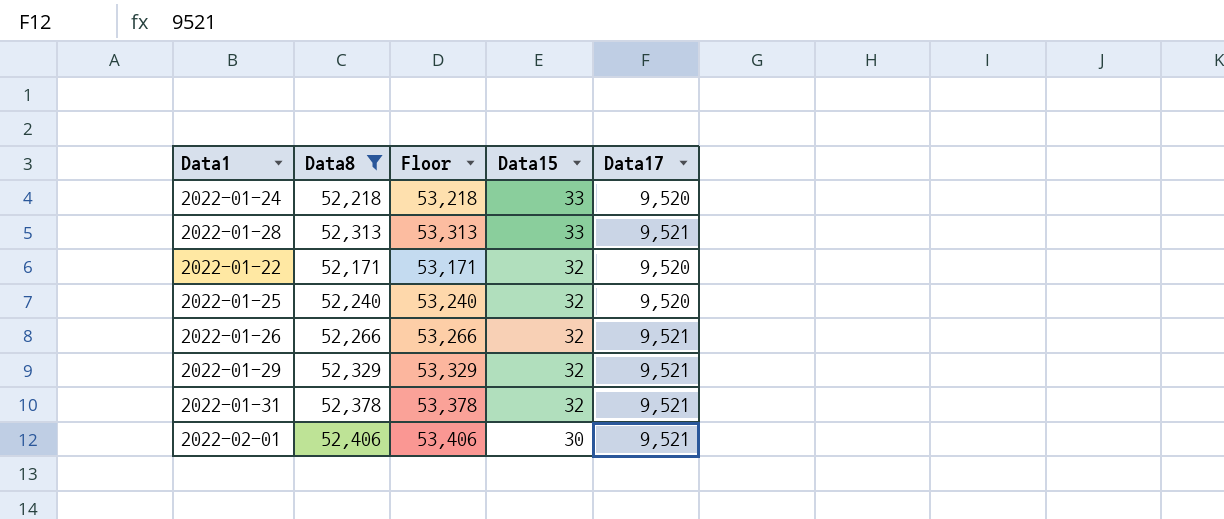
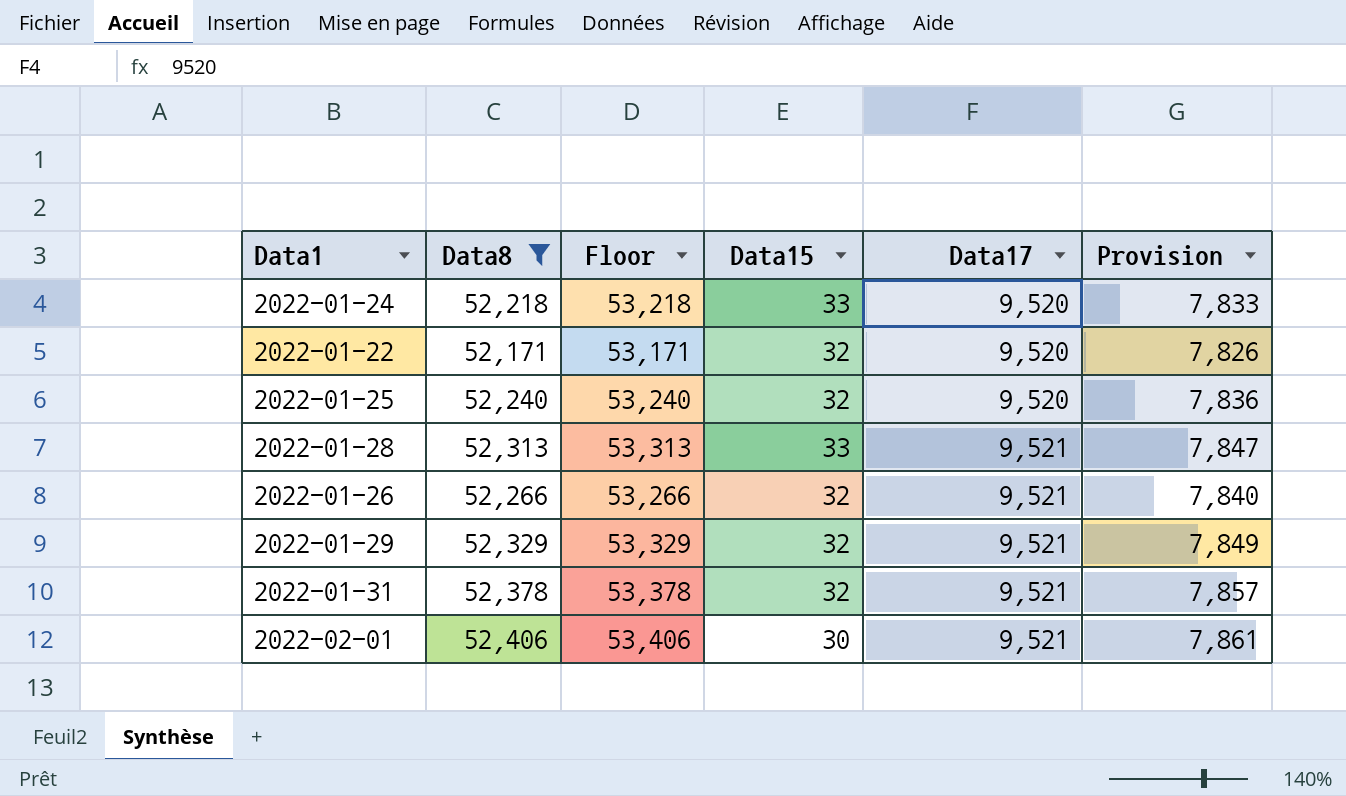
row order: Data15 descending -> Data17 ascending
column Provision | formula: none -> [Data8] * 0.15

